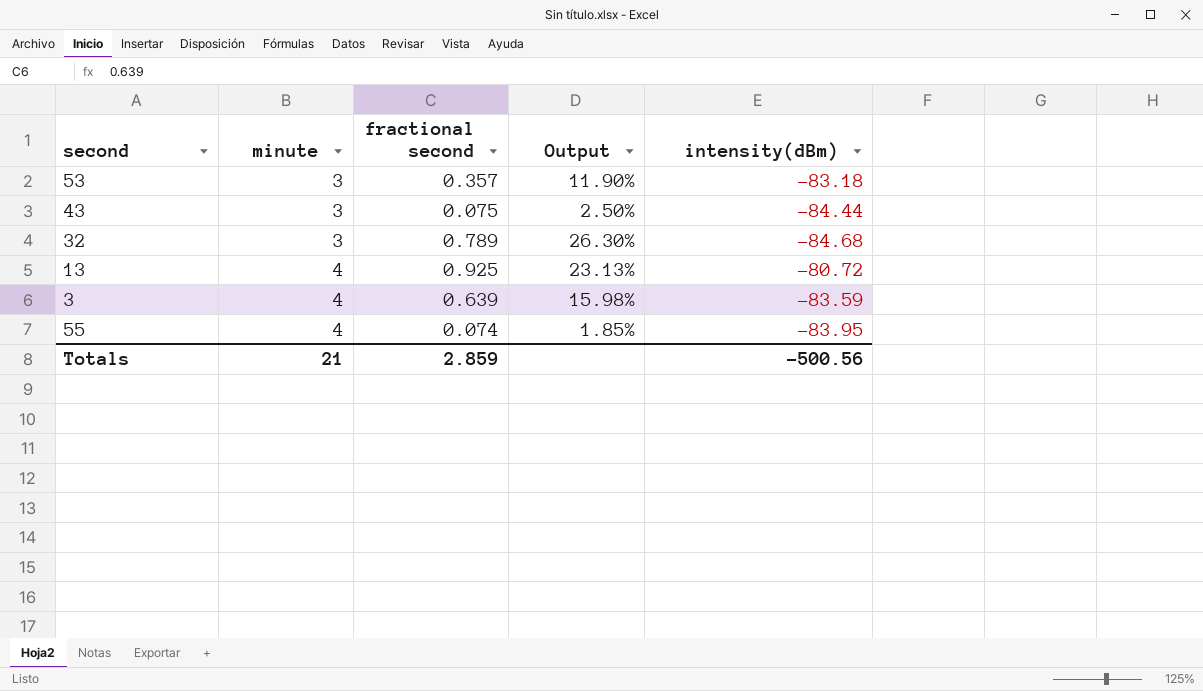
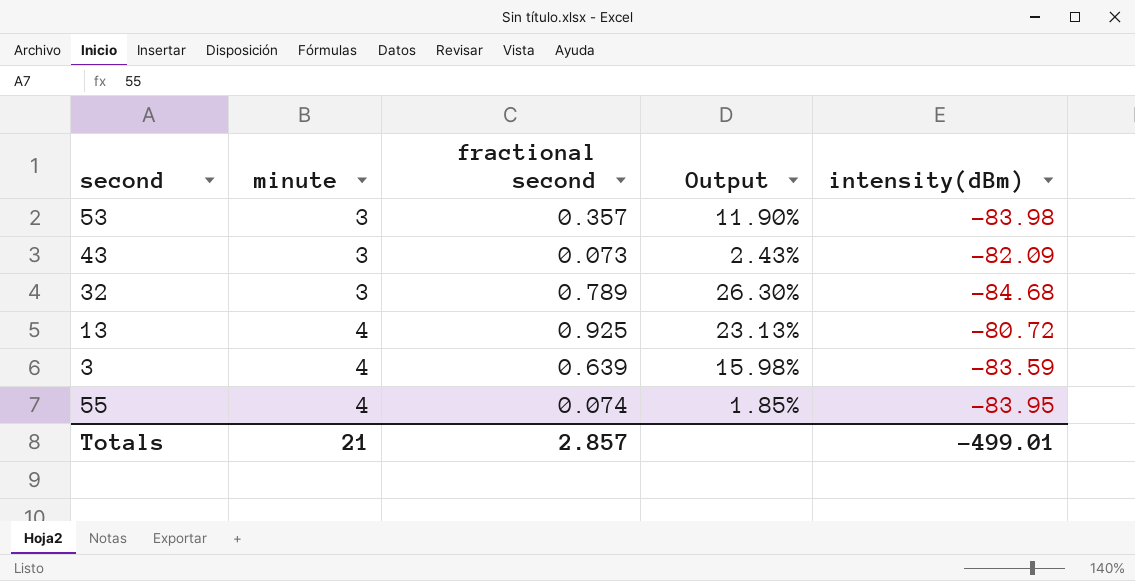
53 | intensity(dBm): -83.18 -> -83.98
43 | fractional second: 0.075 -> 0.073
43 | Output: 2.50% -> 2.43%
43 | intensity(dBm): -84.44 -> -82.09
Totals | fractional second: 2.859 -> 2.857
Totals | intensity(dBm): -500.56 -> -499.01

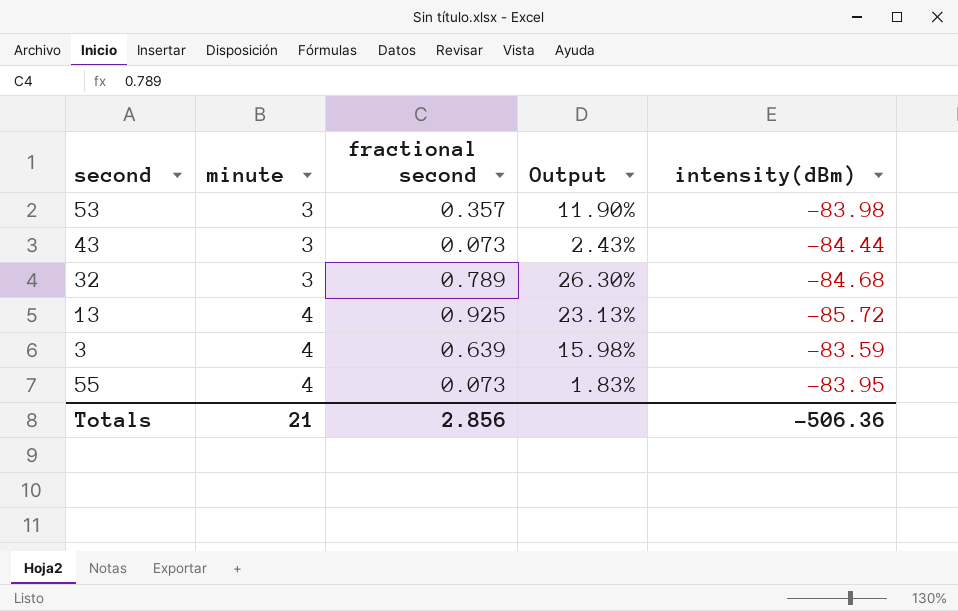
43 | intensity(dBm): -82.09 -> -84.44
13 | intensity(dBm): -80.72 -> -85.72
55 | fractional second: 0.074 -> 0.073
55 | Output: 1.85% -> 1.83%
Totals | fractional second: 2.857 -> 2.856
Totals | intensity(dBm): -499.01 -> -506.36

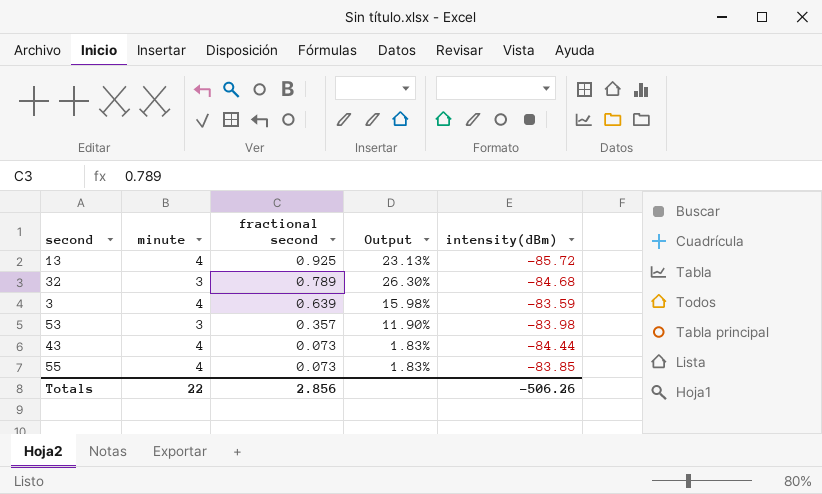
row order: minute ascending -> fractional second descending
43 | minute: 3 -> 4
43 | Output: 2.43% -> 1.83%
55 | intensity(dBm): -83.95 -> -83.85
Totals | minute: 21 -> 22
Totals | intensity(dBm): -506.36 -> -506.26

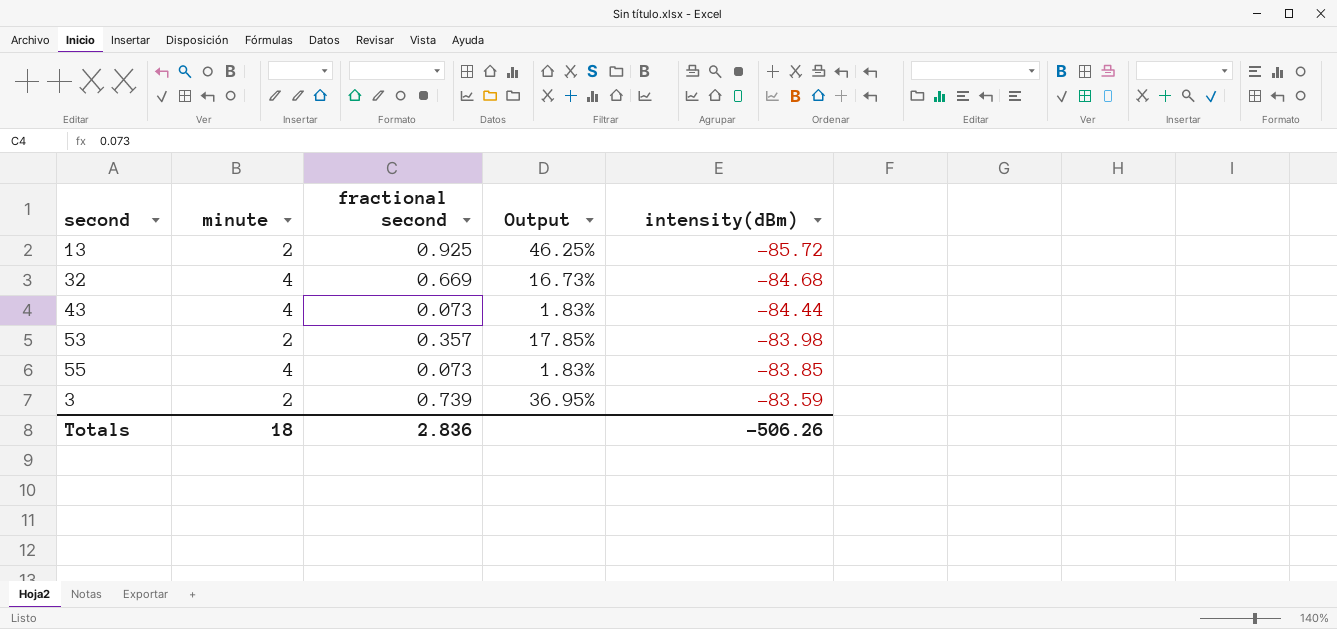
row order: fractional second descending -> intensity(dBm) ascending
13 | minute: 4 -> 2
13 | Output: 23.13% -> 46.25%
32 | minute: 3 -> 4
32 | fractional second: 0.789 -> 0.669
32 | Output: 26.30% -> 16.73%
53 | minute: 3 -> 2
53 | Output: 11.90% -> 17.85%
3 | minute: 4 -> 2
3 | fractional second: 0.639 -> 0.739
3 | Output: 15.98% -> 36.95%
Totals | minute: 22 -> 18
Totals | fractional second: 2.856 -> 2.836

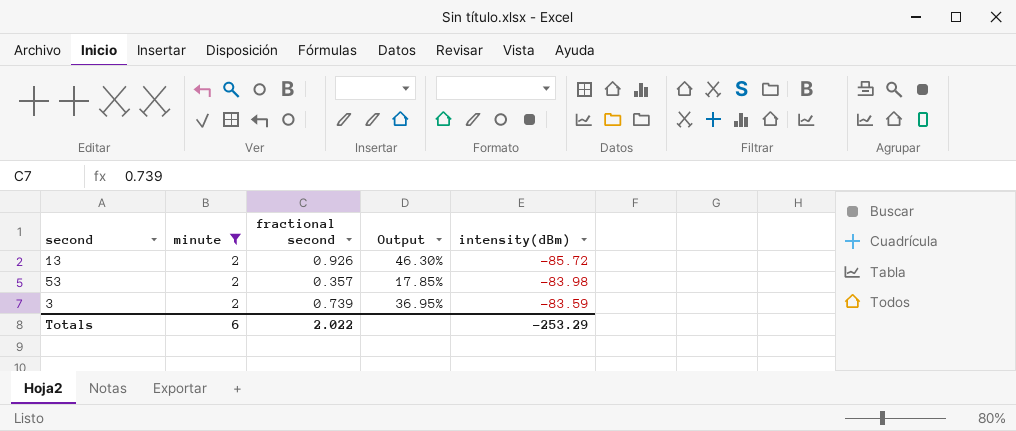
filter: none -> minute = 2
13 | fractional second: 0.925 -> 0.926
13 | Output: 46.25% -> 46.30%
Totals | minute: 18 -> 6
Totals | fractional second: 2.836 -> 2.022
Totals | intensity(dBm): -506.26 -> -253.29

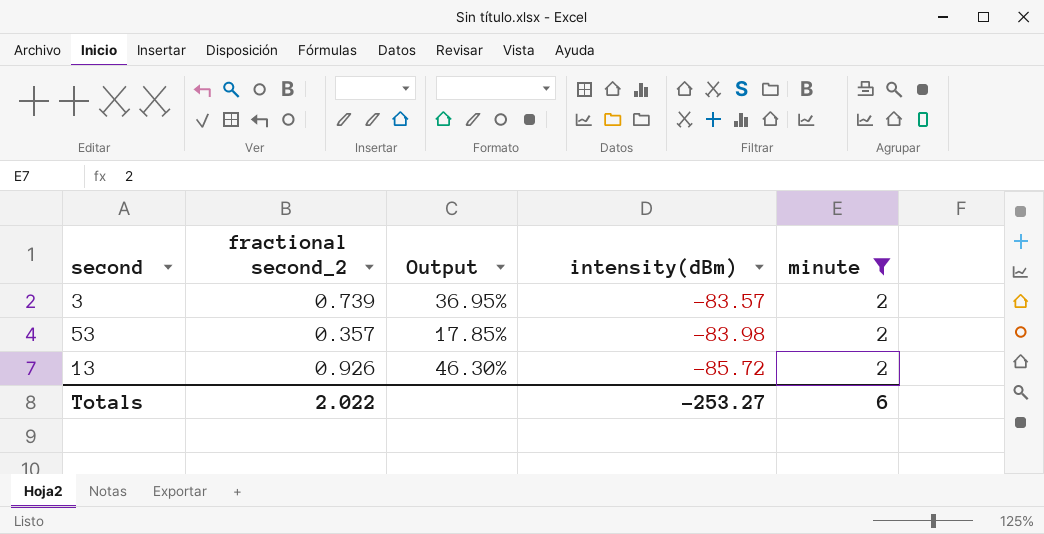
row order: intensity(dBm) ascending -> intensity(dBm) descending
column name: fractional second -> fractional second_2
column minute | position: 2 -> 5
3 | intensity(dBm): -83.59 -> -83.57
Totals | intensity(dBm): -253.29 -> -253.27

